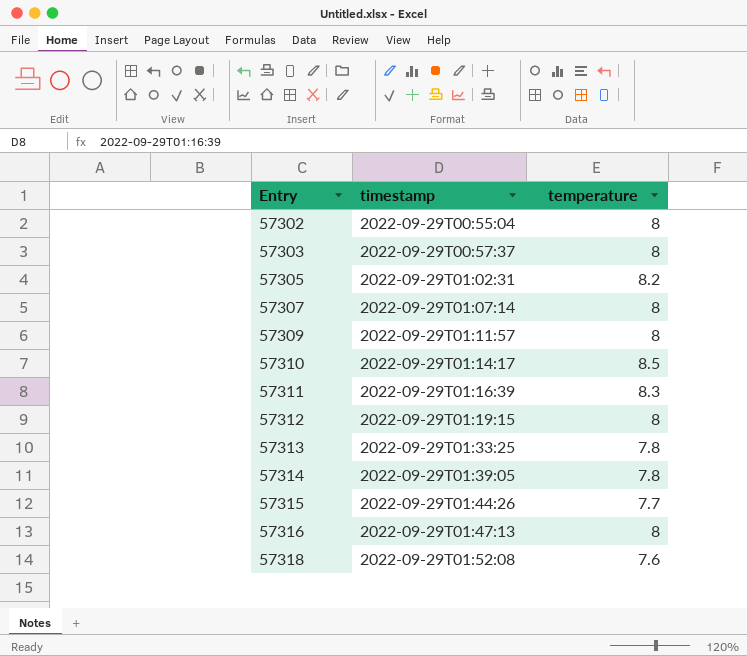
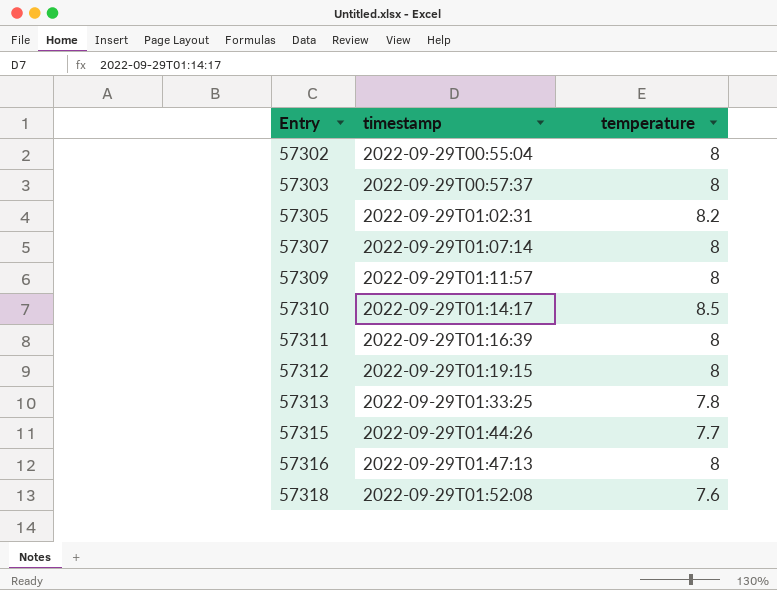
row 57314: 2022-09-29T01:39:05 | 7.8 -> none
57311 | temperature: 8.3 -> 8

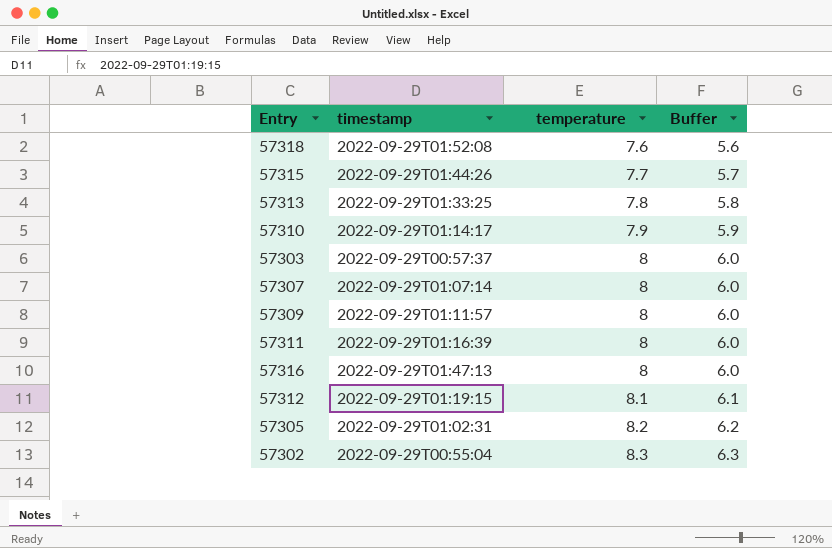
row order: Entry ascending -> temperature ascending
column Buffer | formula: none -> [temperature] - 2
57310 | temperature: 8.5 -> 7.9
57312 | temperature: 8 -> 8.1
57302 | temperature: 8 -> 8.3

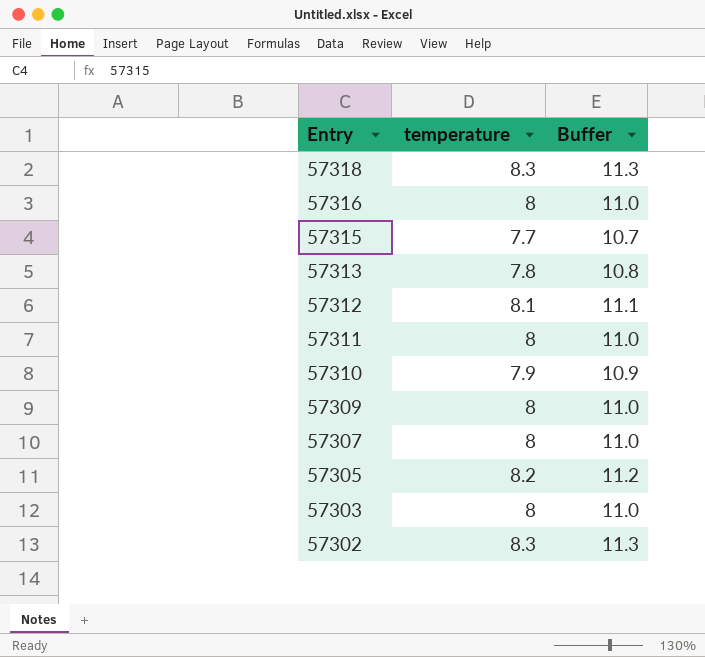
row order: temperature ascending -> Entry descending
column timestamp | position: 2 -> none
column Buffer | formula: [temperature] - 2 -> [temperature] + 3
57318 | temperature: 7.6 -> 8.3

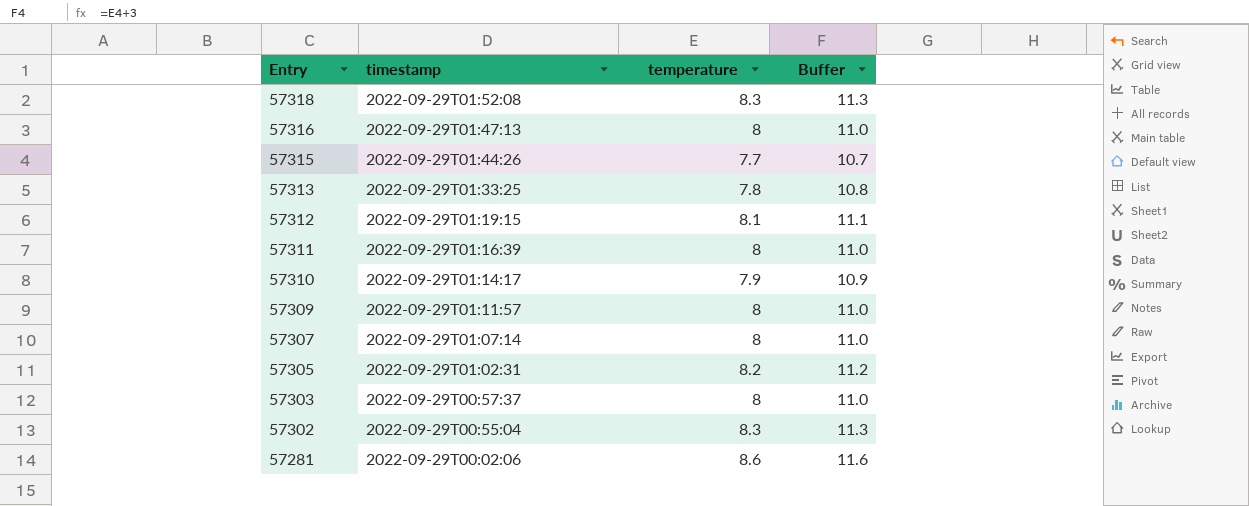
column timestamp | position: none -> 2
row 57281: none -> 2022-09-29T00:02:06 | 8.6 | 11.6

